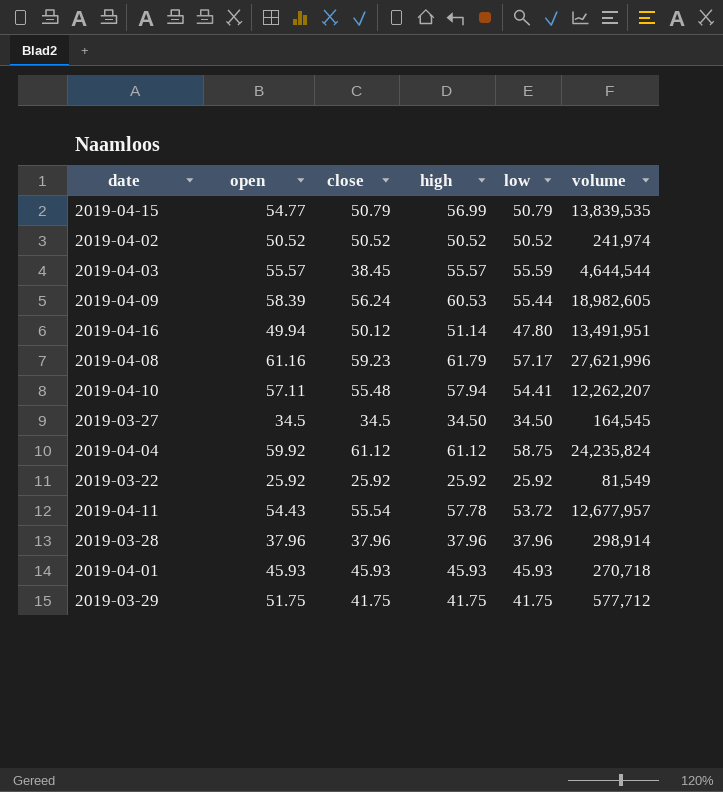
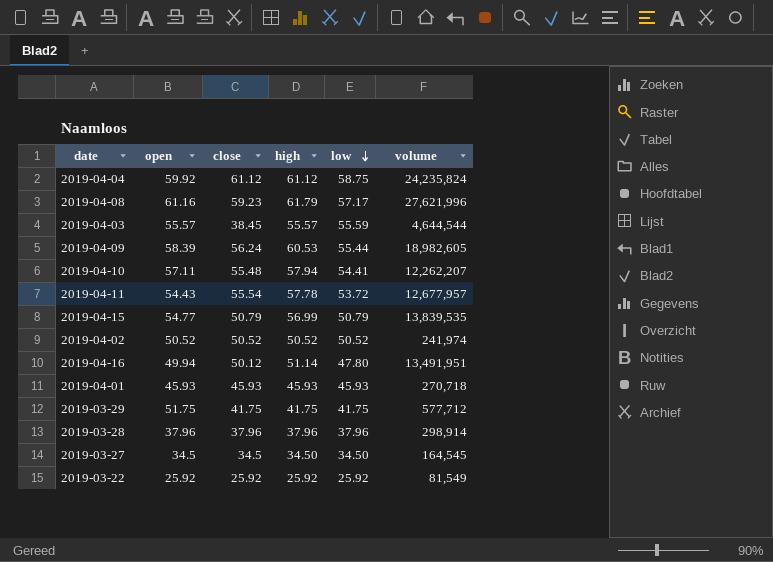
row order: none -> low descending

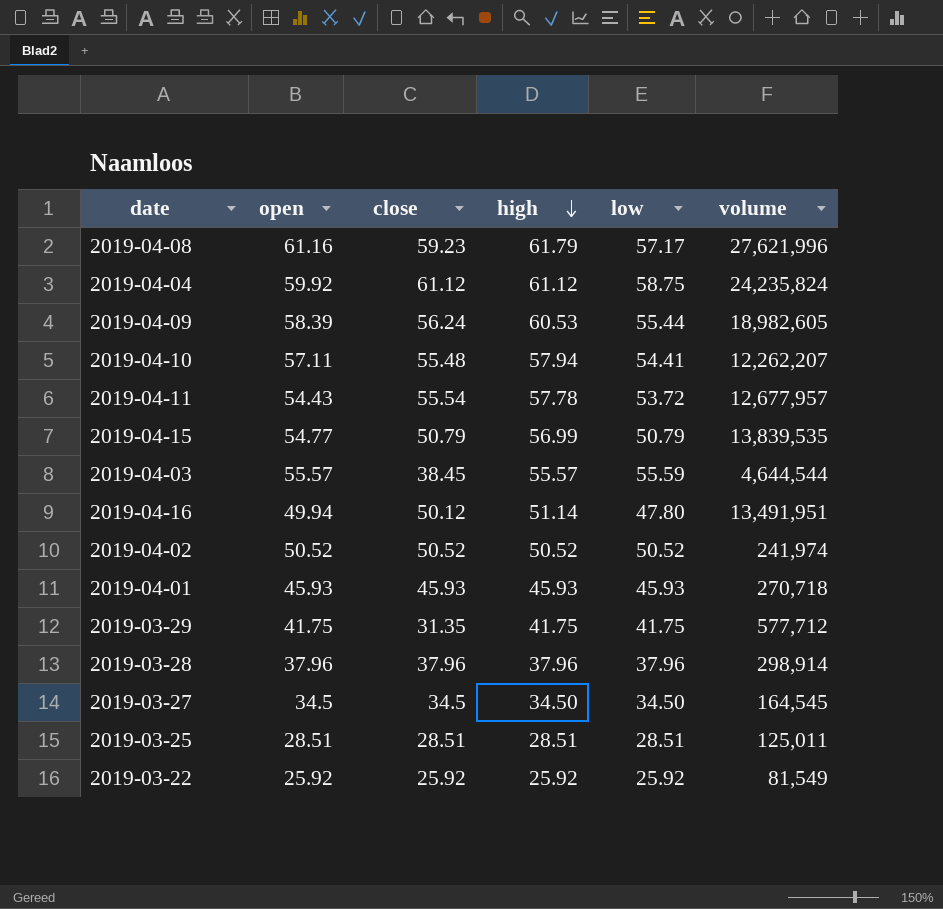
row order: low descending -> high descending
2019-03-29 | open: 51.75 -> 41.75
2019-03-29 | close: 41.75 -> 31.35
row 2019-03-25: none -> 28.51 | 28.51 | 28.51 | 28.51 | 125,011

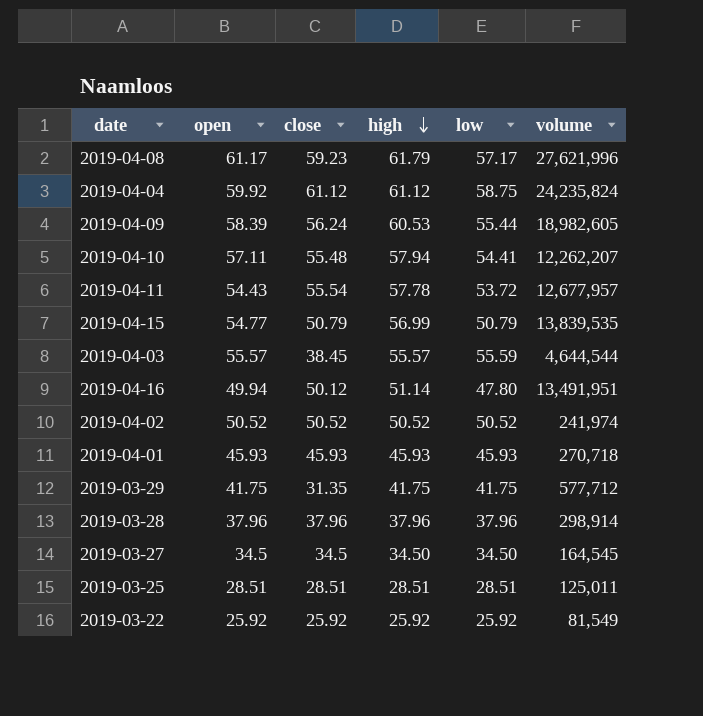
2019-04-08 | open: 61.16 -> 61.17

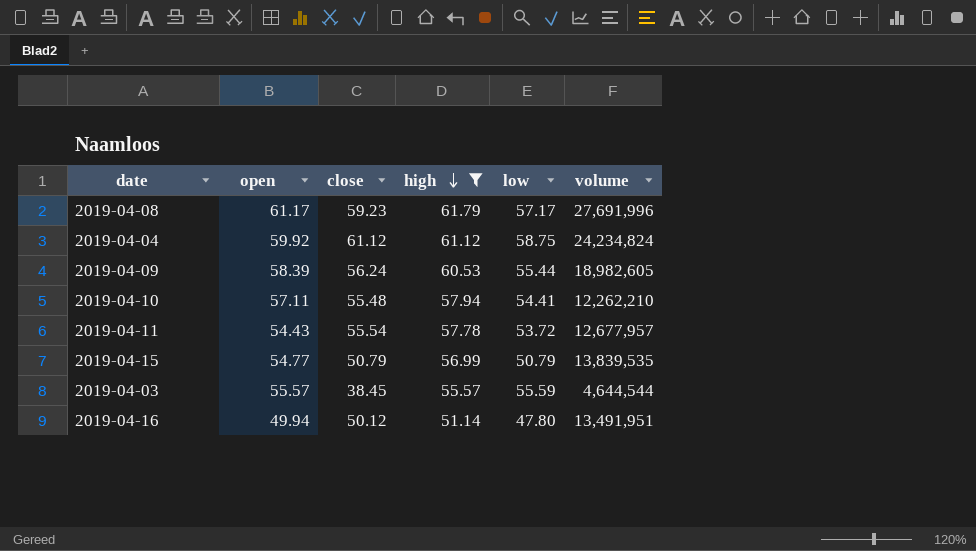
filter: none -> high >= 51.14
2019-04-08 | volume: 27,621,996 -> 27,691,996
2019-04-04 | volume: 24,235,824 -> 24,234,824
2019-04-10 | volume: 12,262,207 -> 12,262,210

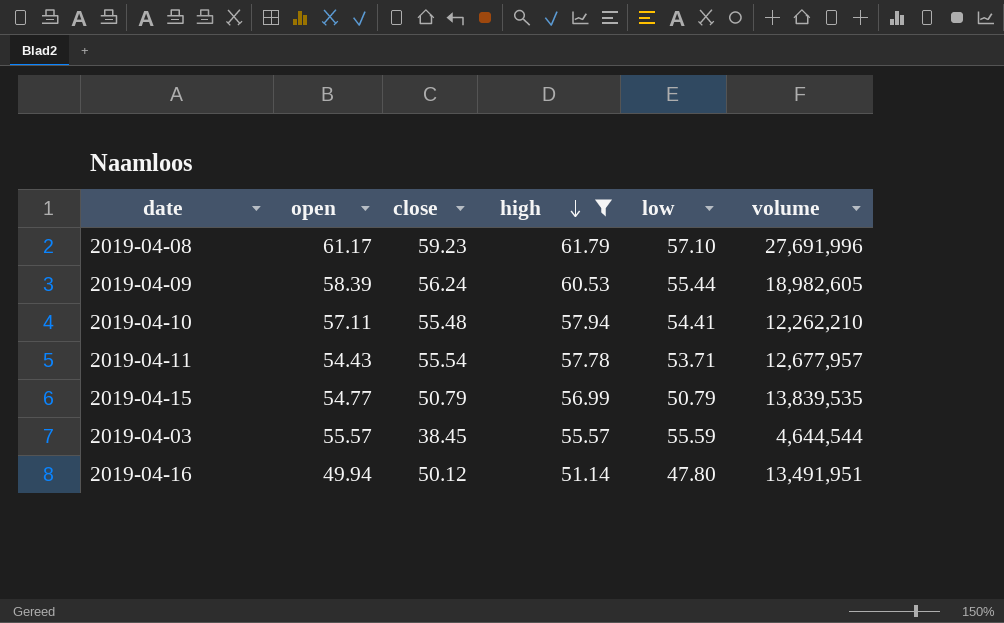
row 2019-04-04: 59.92 | 61.12 | 61.12 | 58.75 | 24,234,824 -> none
2019-04-08 | low: 57.17 -> 57.10
2019-04-11 | low: 53.72 -> 53.71

